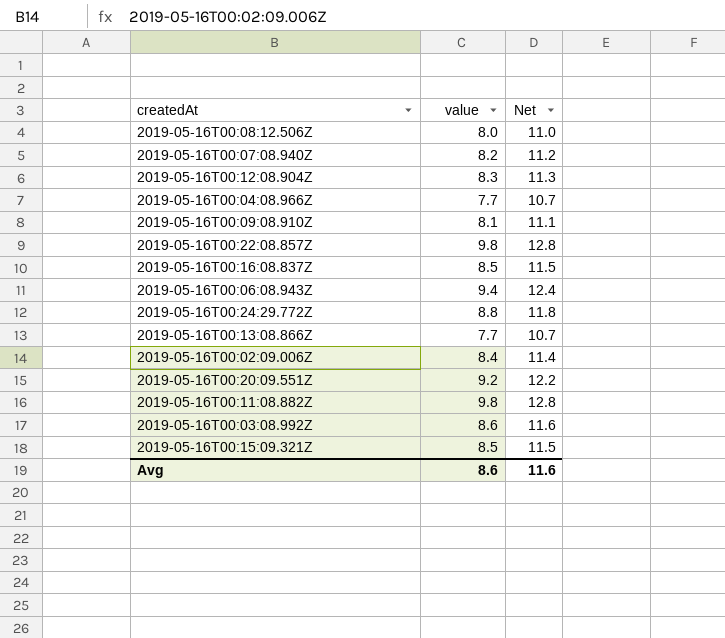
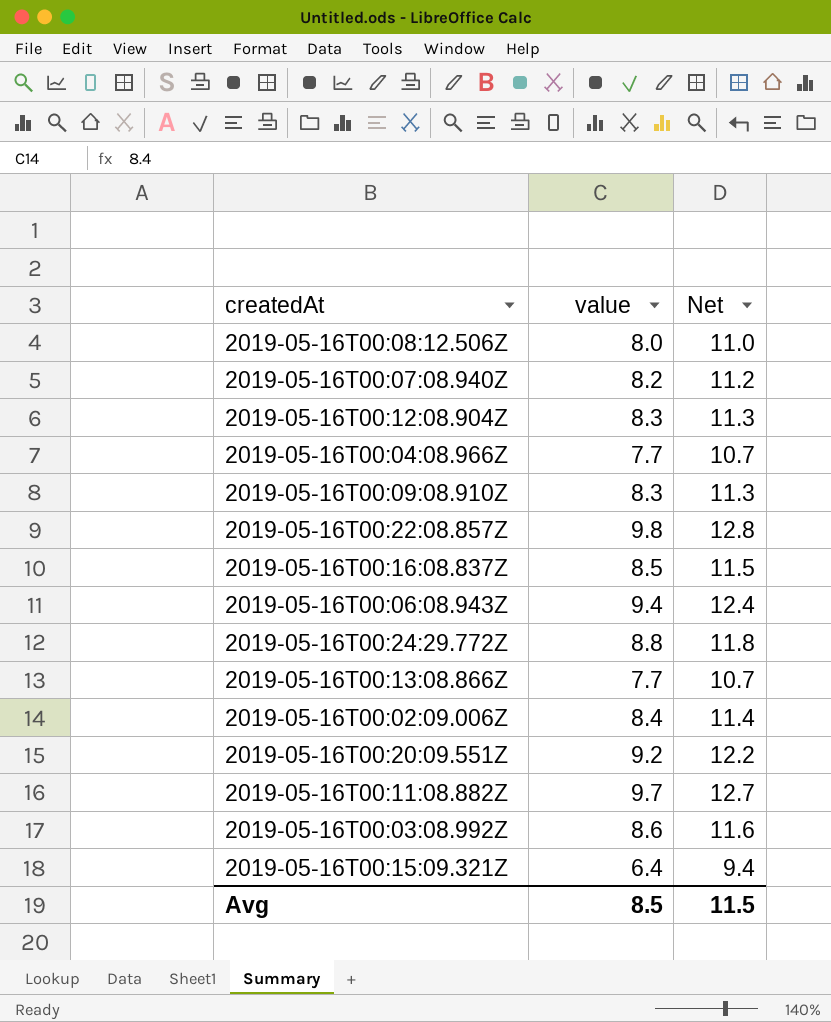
2019-05-16T00:09:08.910Z | value: 8.1 -> 8.3
2019-05-16T00:09:08.910Z | Net: 11.1 -> 11.3
2019-05-16T00:11:08.882Z | value: 9.8 -> 9.7
2019-05-16T00:11:08.882Z | Net: 12.8 -> 12.7
2019-05-16T00:15:09.321Z | value: 8.5 -> 6.4
2019-05-16T00:15:09.321Z | Net: 11.5 -> 9.4
Avg | value: 8.6 -> 8.5
Avg | Net: 11.6 -> 11.5

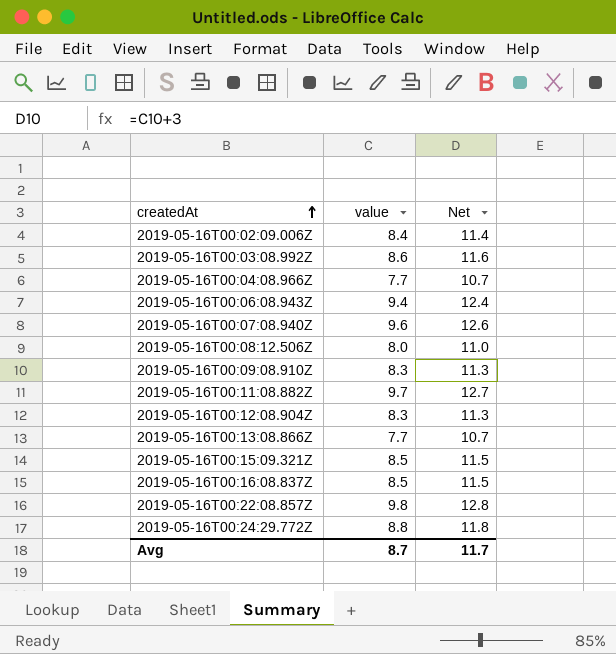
row order: none -> createdAt ascending
row 2019-05-16T00:20:09.551Z: 9.2 | 12.2 -> none
2019-05-16T00:07:08.940Z | value: 8.2 -> 9.6
2019-05-16T00:07:08.940Z | Net: 11.2 -> 12.6
2019-05-16T00:15:09.321Z | value: 6.4 -> 8.5
2019-05-16T00:15:09.321Z | Net: 9.4 -> 11.5
Avg | value: 8.5 -> 8.7
Avg | Net: 11.5 -> 11.7

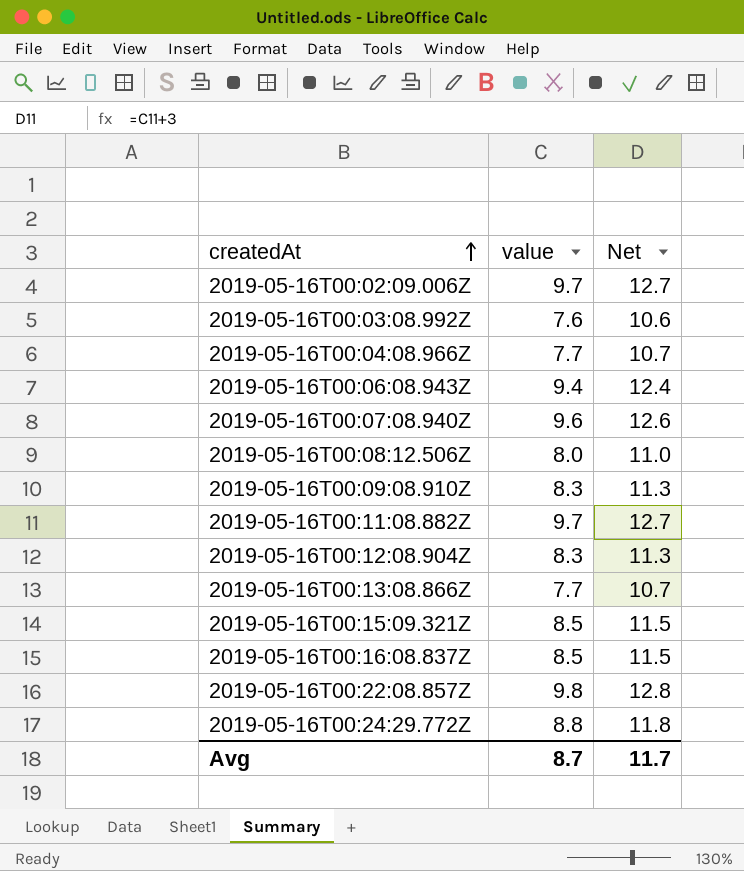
2019-05-16T00:02:09.006Z | value: 8.4 -> 9.7
2019-05-16T00:02:09.006Z | Net: 11.4 -> 12.7
2019-05-16T00:03:08.992Z | value: 8.6 -> 7.6
2019-05-16T00:03:08.992Z | Net: 11.6 -> 10.6

